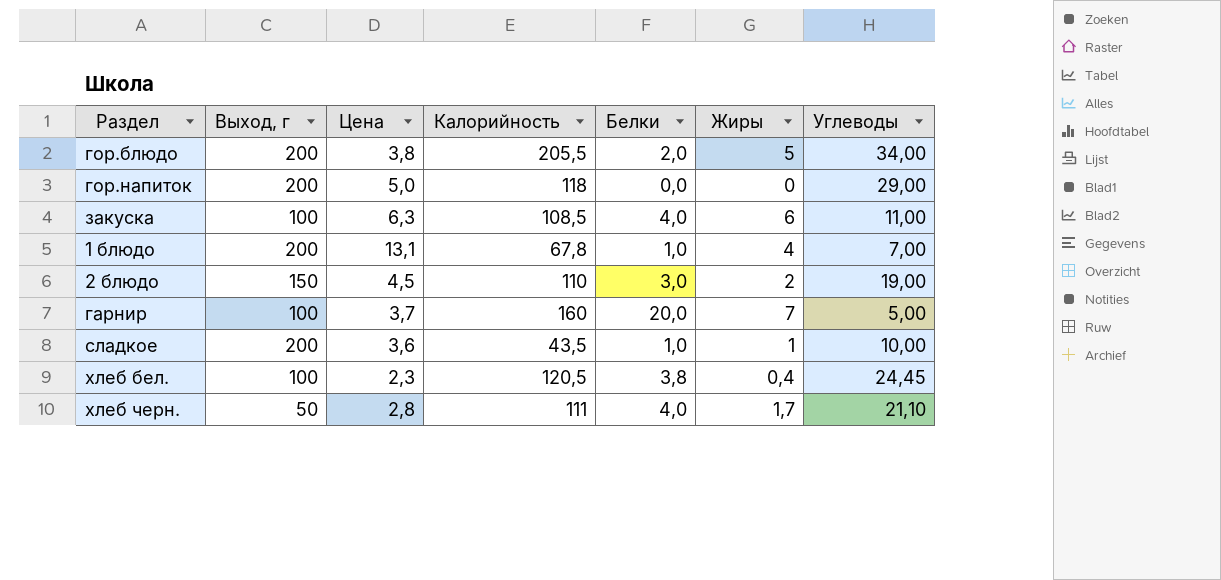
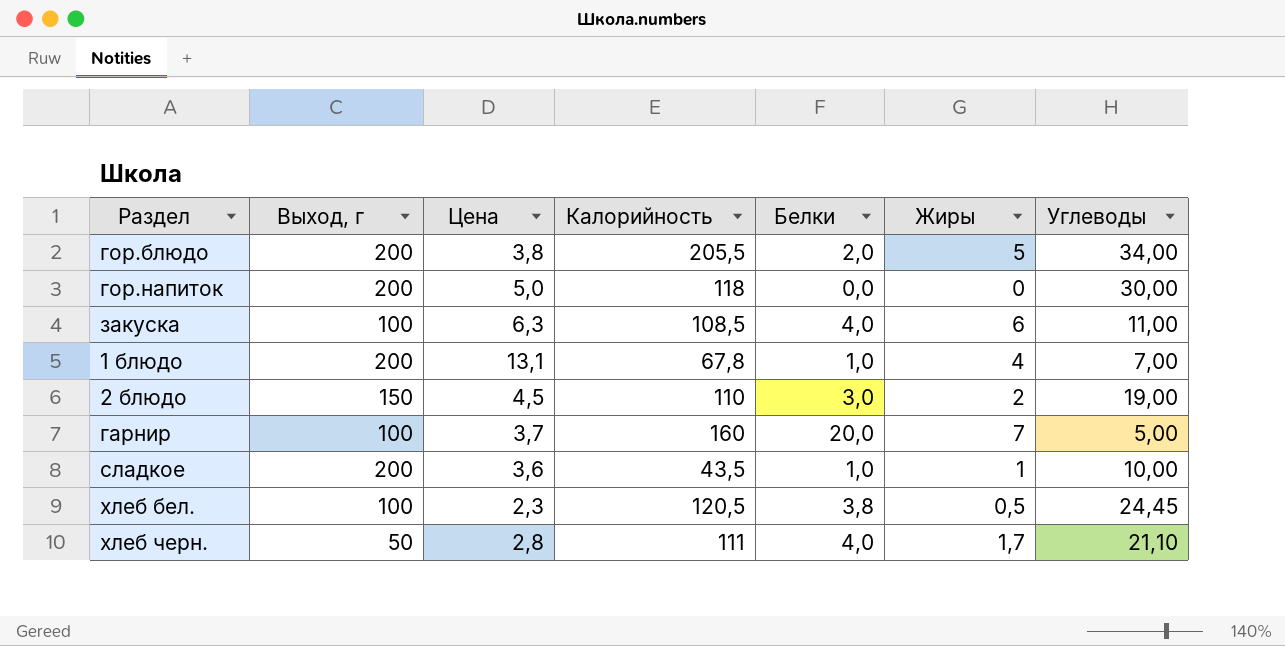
гор.напиток | Углеводы: 29,00 -> 30,00
хлеб бел. | Жиры: 0,4 -> 0,5

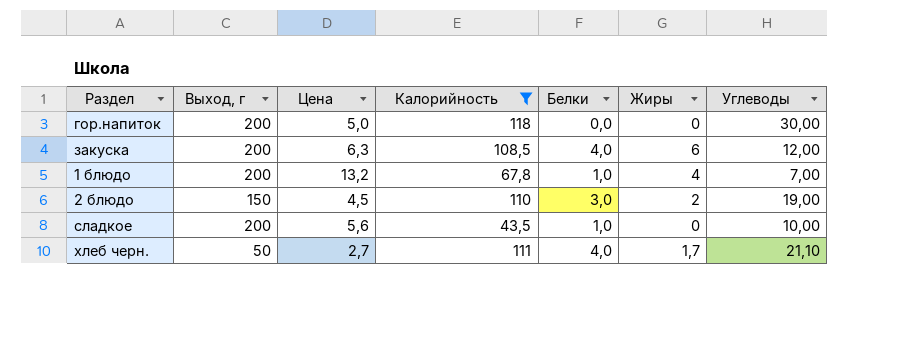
filter: none -> Калорийность <= 118
закуска | Выход, г: 100 -> 200
закуска | Углеводы: 11,00 -> 12,00
1 блюдо | Цена: 13,1 -> 13,2
сладкое | Цена: 3,6 -> 5,6
сладкое | Жиры: 1 -> 0
хлеб черн. | Цена: 2,8 -> 2,7

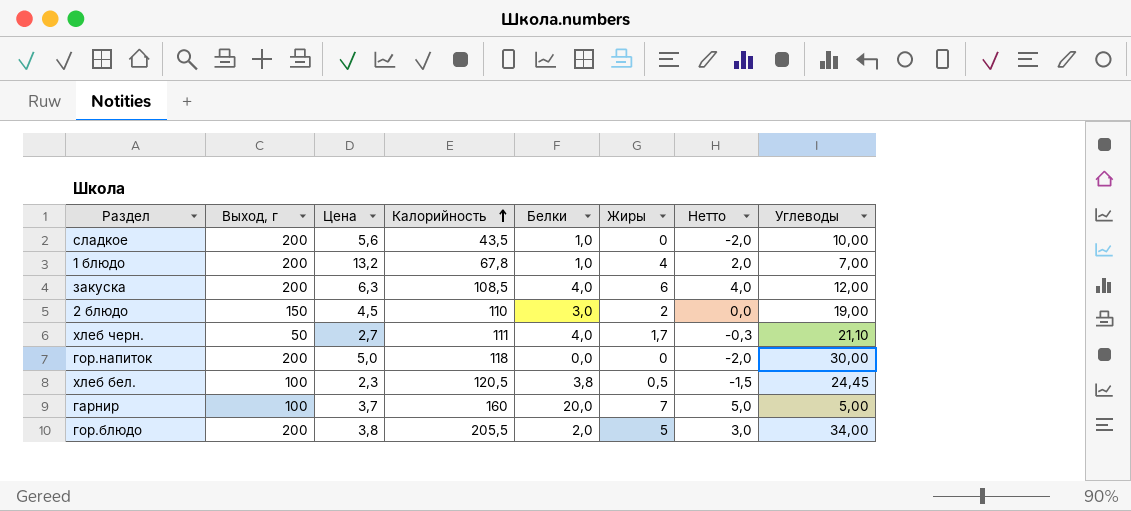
filter: Калорийность <= 118 -> none
row order: none -> Калорийность ascending
column Нетто | formula: none -> [Жиры] - 2

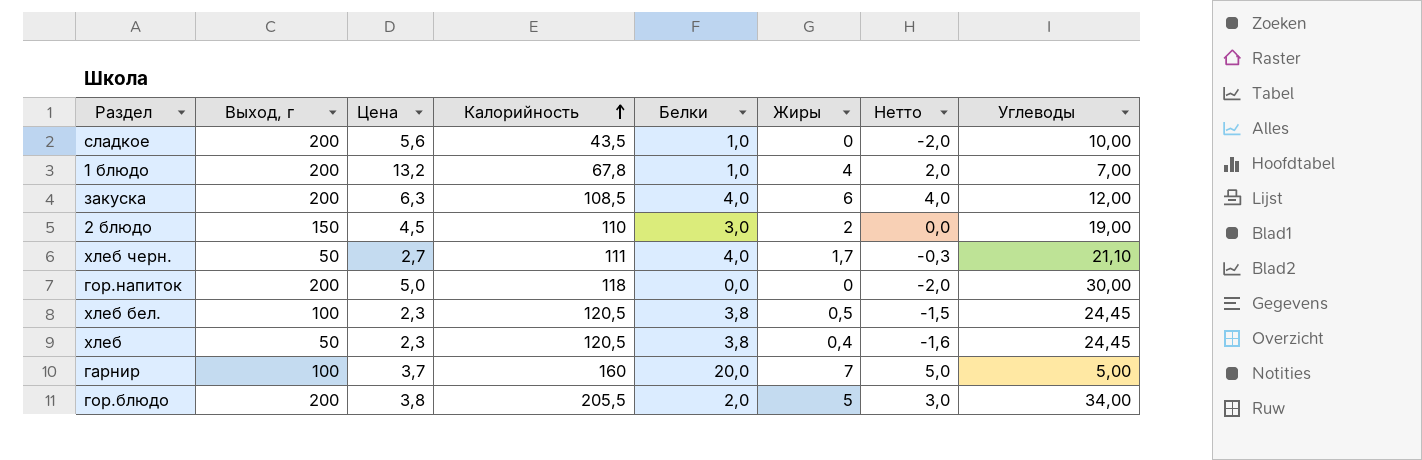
row хлеб: none -> 50 | 2,3 | 120,5 | 3,8 | 0,4 | -1,6 | 24,45

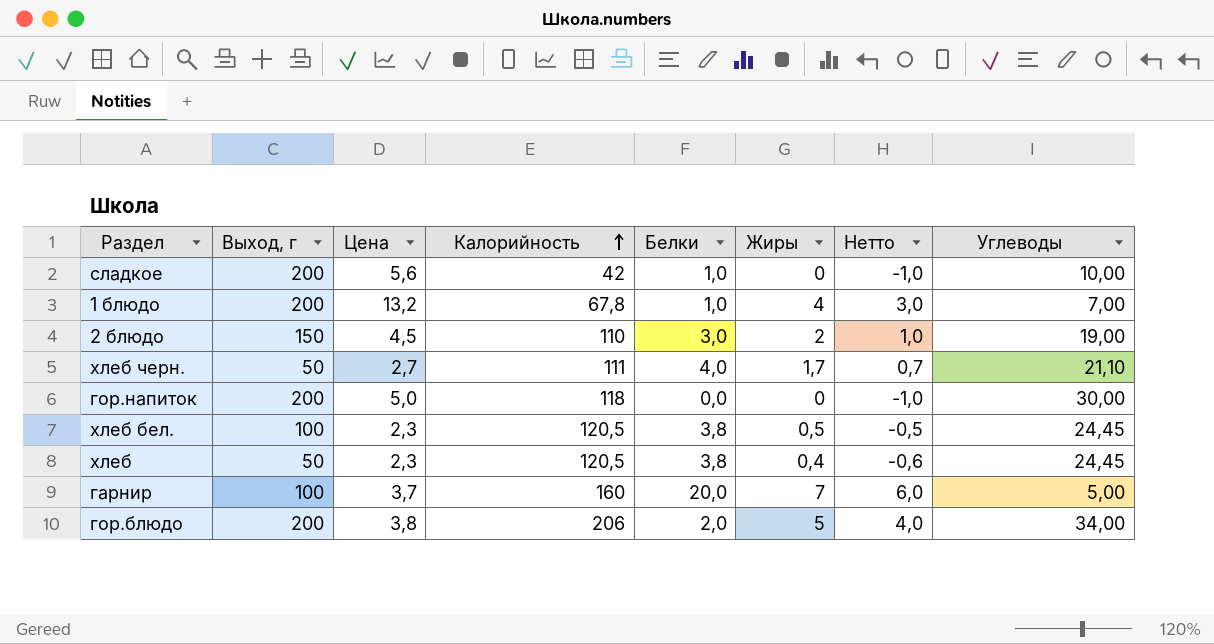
column Нетто | formula: [Жиры] - 2 -> [Жиры] - 1
row закуска: 200 | 6,3 | 108,5 | 4,0 | 6 | 4,0 | 12,00 -> none
сладкое | Калорийность: 43,5 -> 42
гор.блюдо | Калорийность: 205,5 -> 206

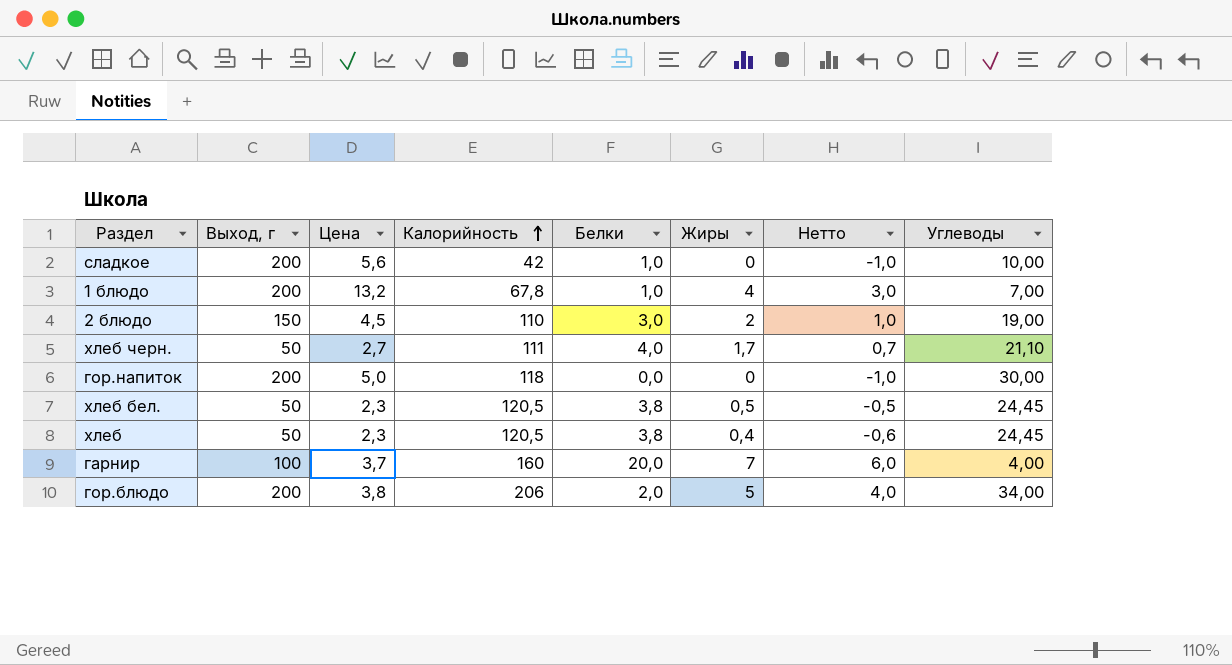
хлеб бел. | Выход, г: 100 -> 50
гарнир | Углеводы: 5,00 -> 4,00

